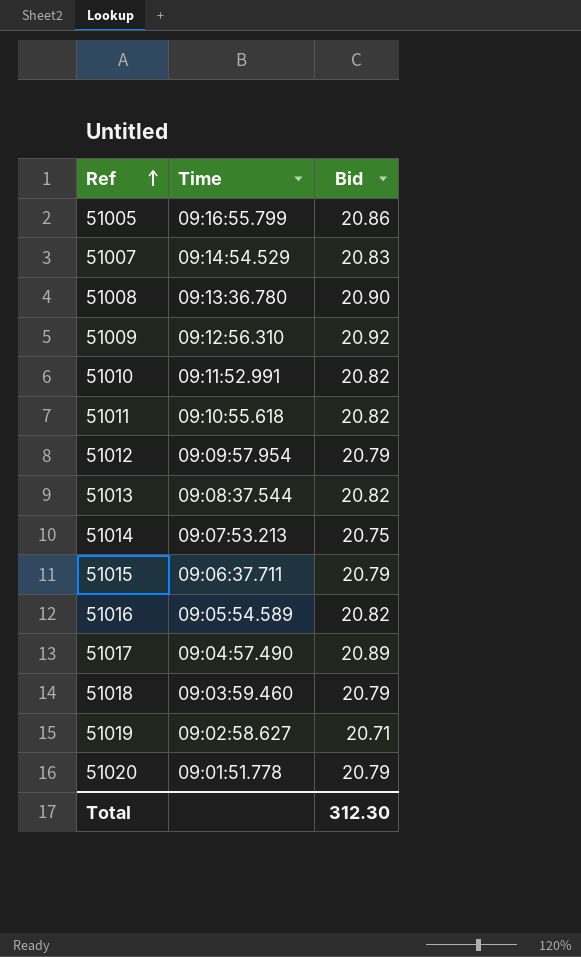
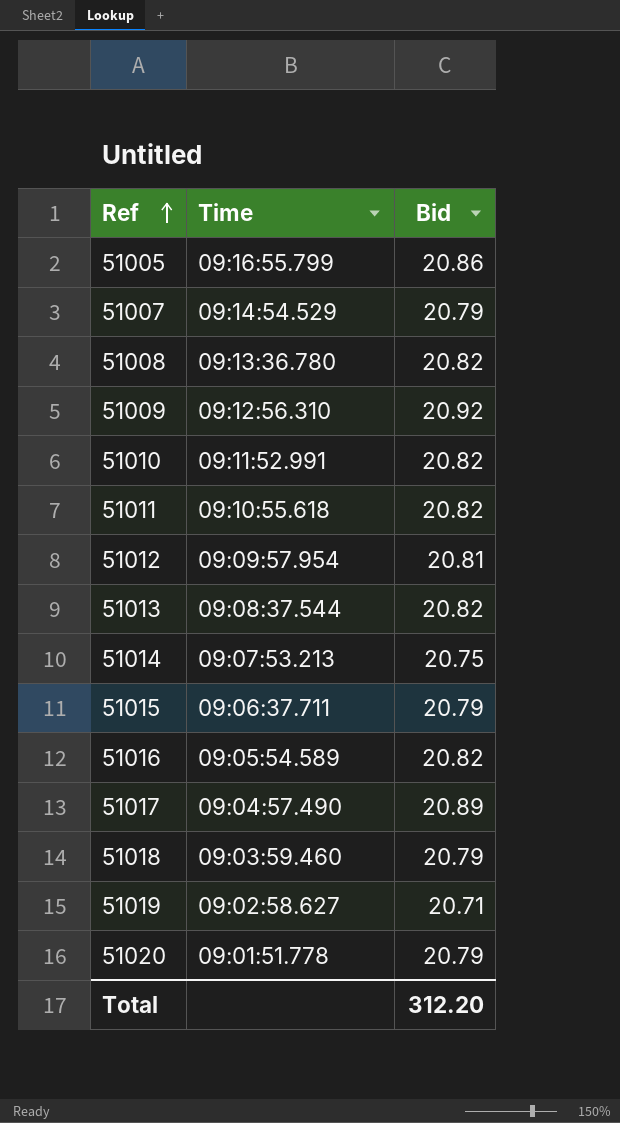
51007 | Bid: 20.83 -> 20.79
51008 | Bid: 20.90 -> 20.82
51012 | Bid: 20.79 -> 20.81
Total | Bid: 312.30 -> 312.20

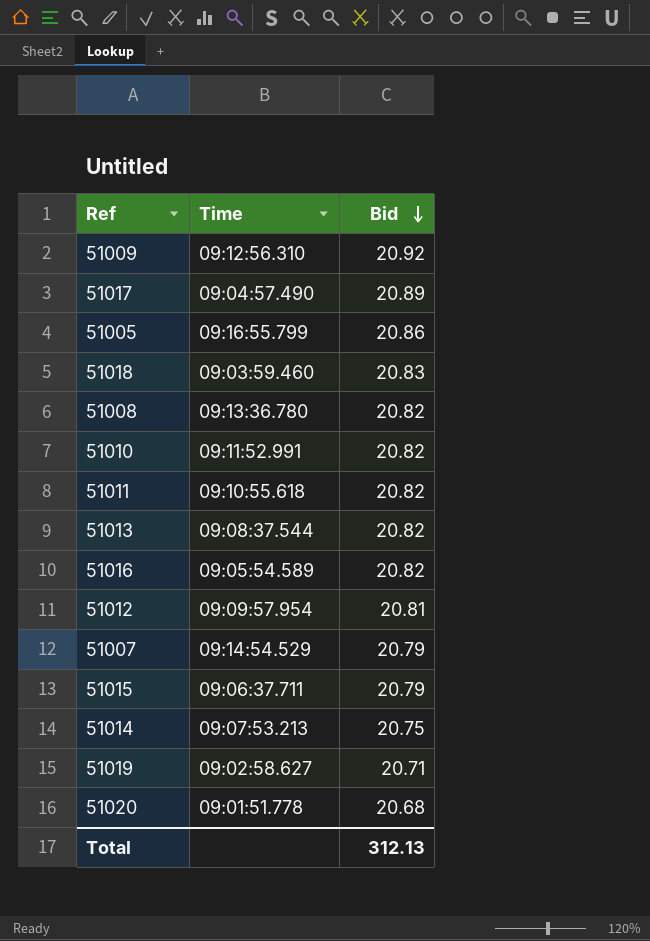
row order: Ref ascending -> Bid descending
51018 | Bid: 20.79 -> 20.83
51020 | Bid: 20.79 -> 20.68
Total | Bid: 312.20 -> 312.13

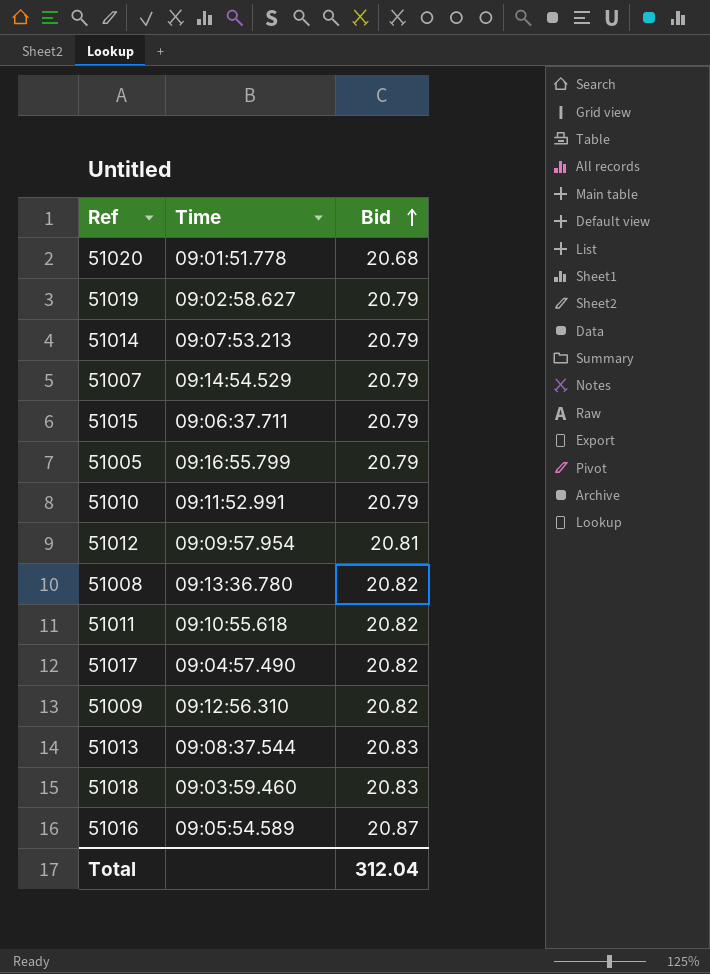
row order: Bid descending -> Bid ascending
51019 | Bid: 20.71 -> 20.79
51014 | Bid: 20.75 -> 20.79
51005 | Bid: 20.86 -> 20.79
51010 | Bid: 20.82 -> 20.79
51017 | Bid: 20.89 -> 20.82
51009 | Bid: 20.92 -> 20.82
51013 | Bid: 20.82 -> 20.83
51016 | Bid: 20.82 -> 20.87
Total | Bid: 312.13 -> 312.04

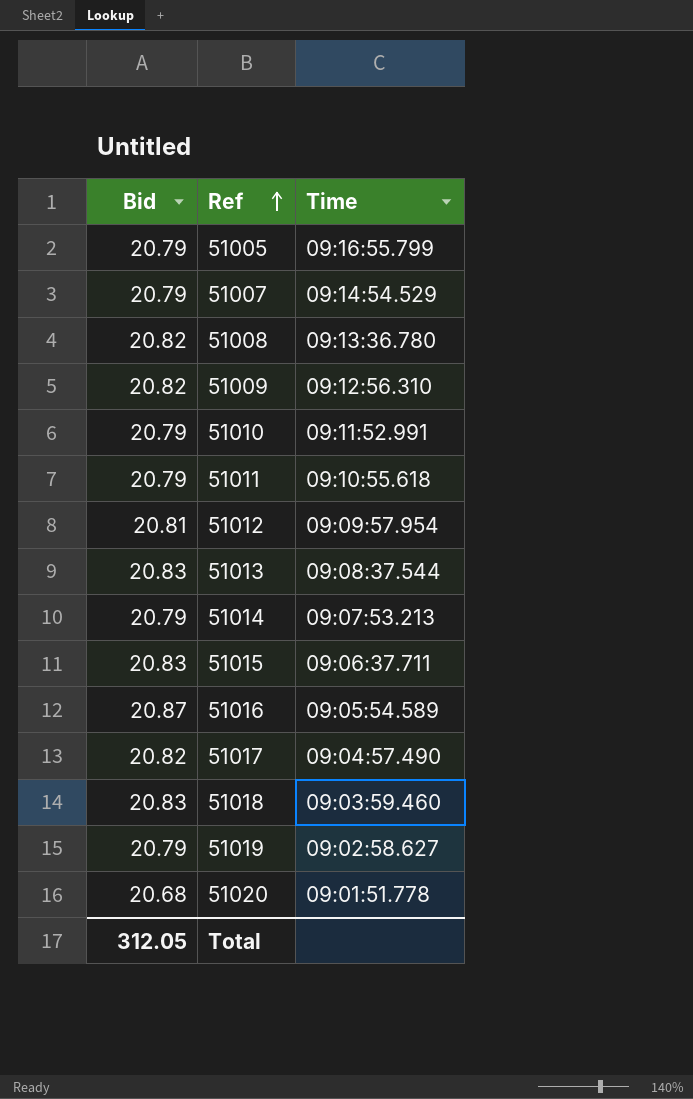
row order: Bid ascending -> Ref ascending
column Bid | position: 3 -> 1
51011 | Bid: 20.82 -> 20.79
51015 | Bid: 20.79 -> 20.83
Total | Bid: 312.04 -> 312.05

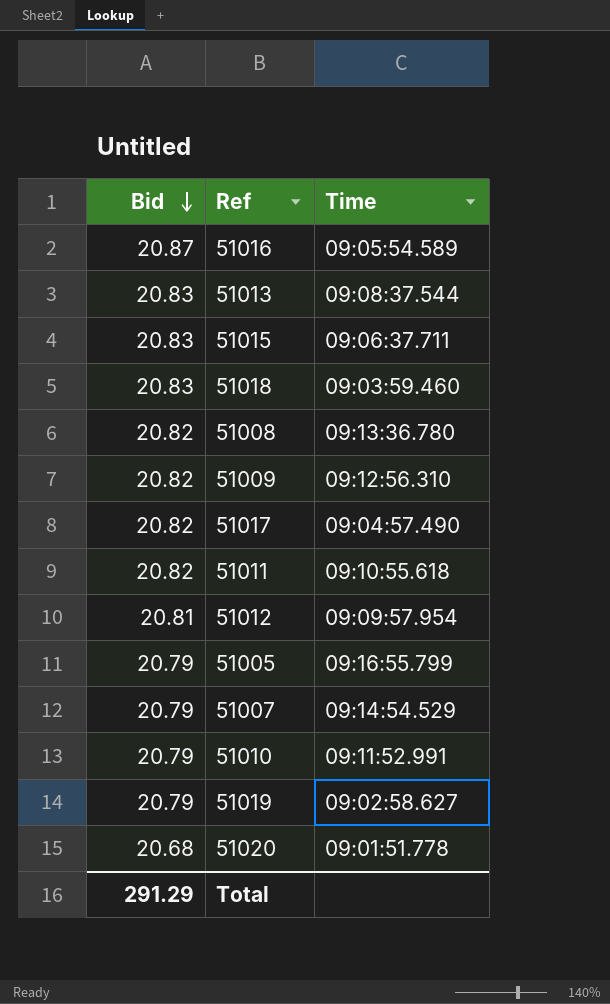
row order: Ref ascending -> Bid descending
row 51014: 20.79 | 09:07:53.213 -> none
51011 | Bid: 20.79 -> 20.82
Total | Bid: 312.05 -> 291.29

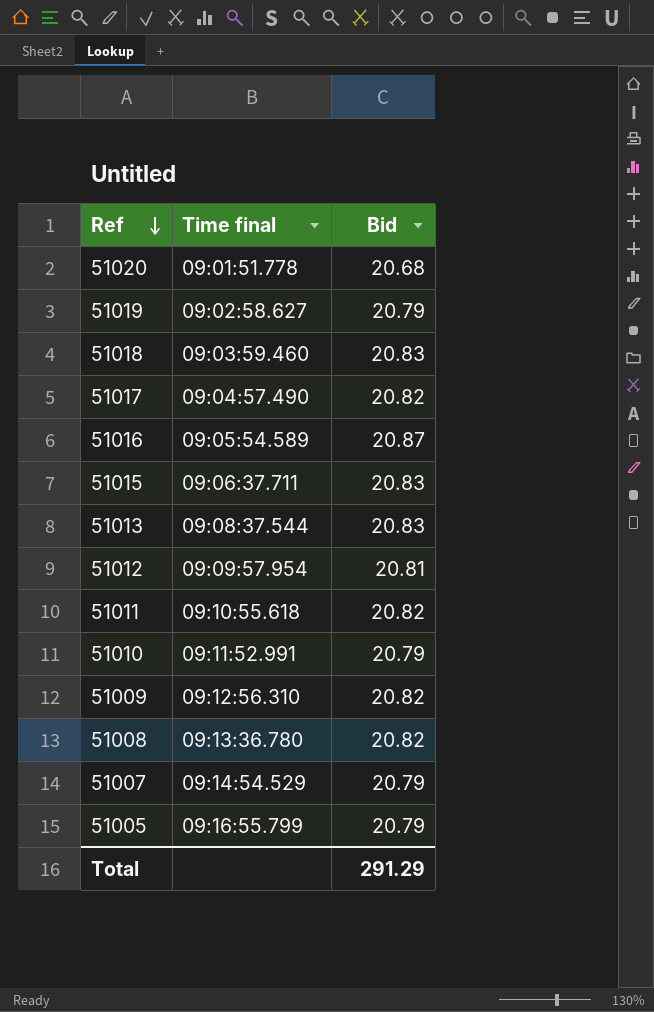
row order: Bid descending -> Ref descending
column name: Time -> Time final
column Bid | position: 1 -> 3

